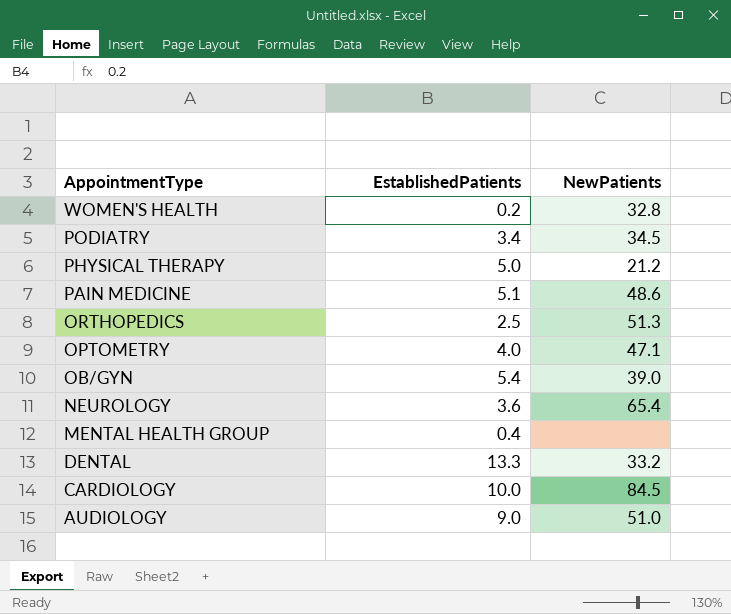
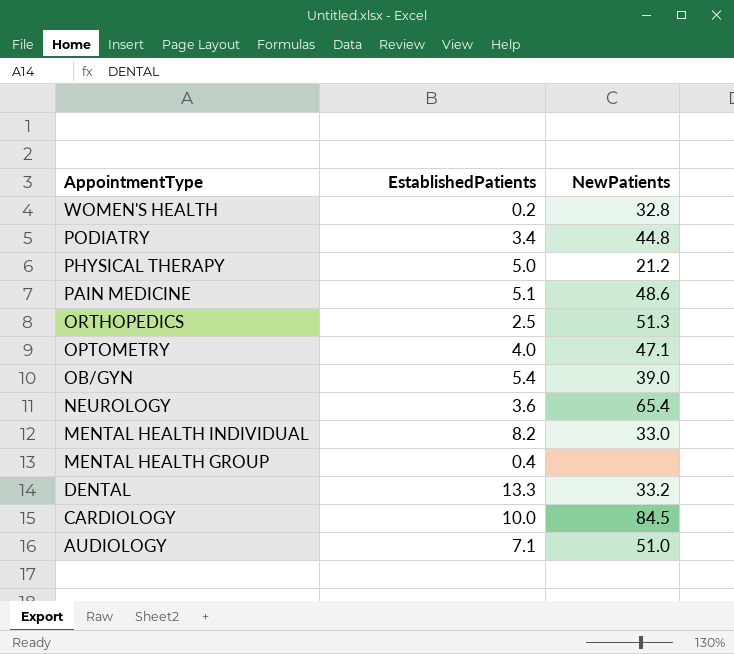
PODIATRY | NewPatients: 34.5 -> 44.8
row MENTAL HEALTH INDIVIDUAL: none -> 8.2 | 33.0
AUDIOLOGY | EstablishedPatients: 9.0 -> 7.1

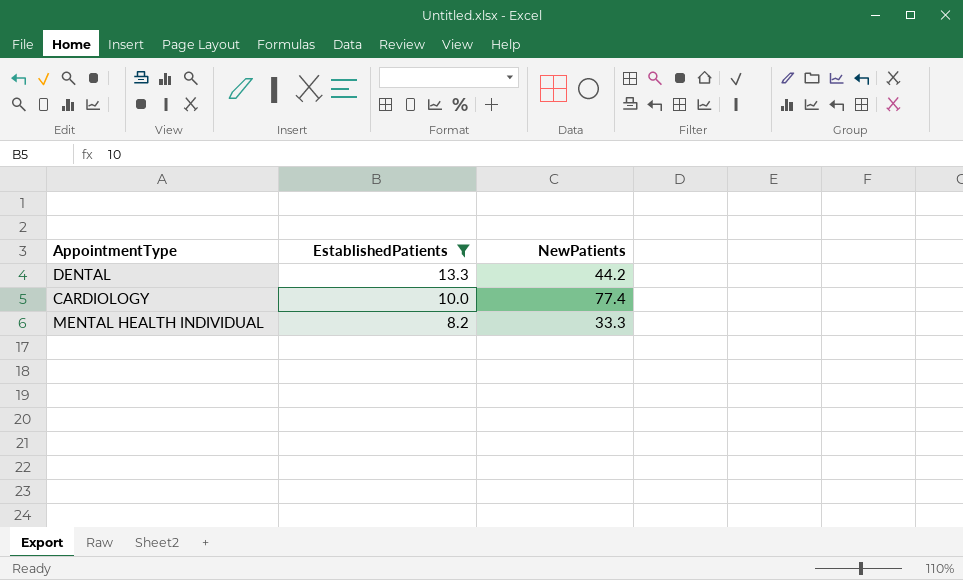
filter: none -> EstablishedPatients >= 8.2
row order: AppointmentType descending -> EstablishedPatients descending
DENTAL | NewPatients: 33.2 -> 44.2
CARDIOLOGY | NewPatients: 84.5 -> 77.4
MENTAL HEALTH INDIVIDUAL | NewPatients: 33.0 -> 33.3

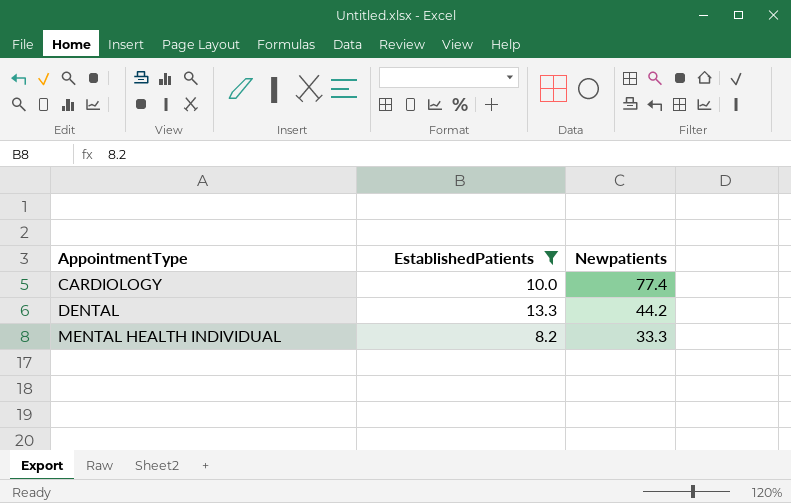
row order: EstablishedPatients descending -> AppointmentType ascending
column name: NewPatients -> Newpatients

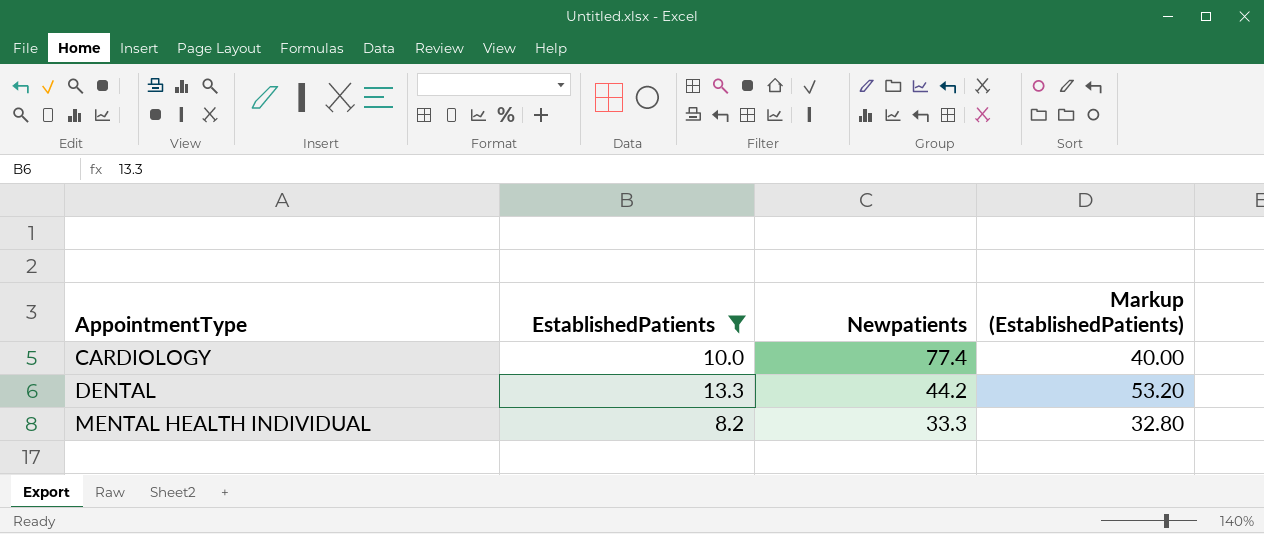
column Markup (EstablishedPatients) | formula: none -> [EstablishedPatients] * 4

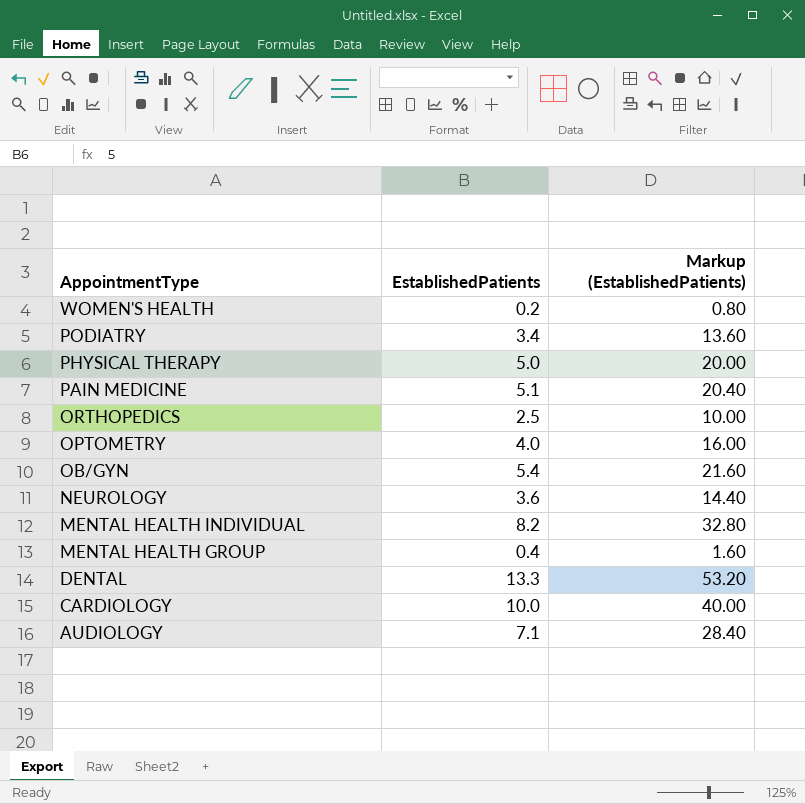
filter: EstablishedPatients >= 8.2 -> none
row order: AppointmentType ascending -> AppointmentType descending
column Newpatients | position: 3 -> none

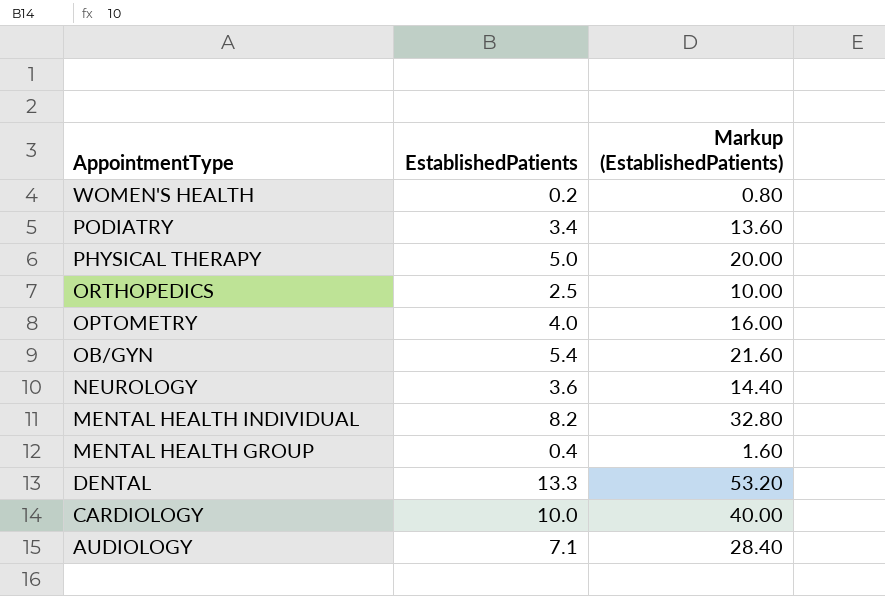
row PAIN MEDICINE: 5.1 | 20.40 -> none

